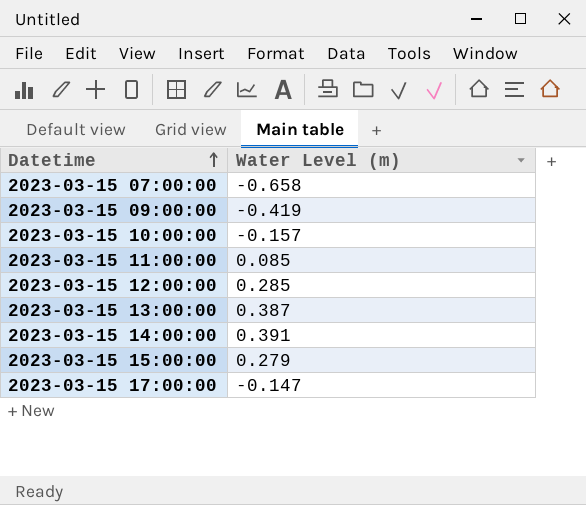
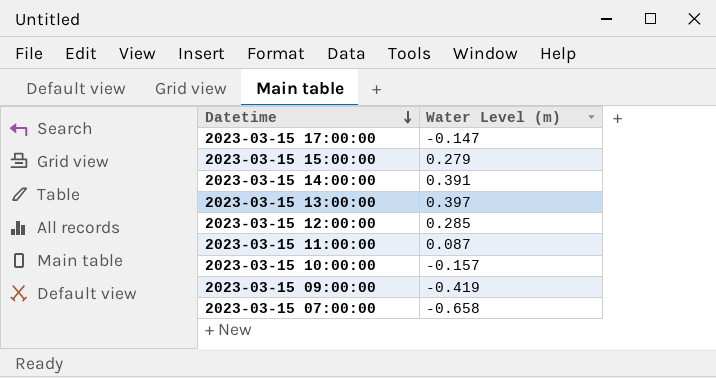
row order: Datetime ascending -> Datetime descending
2023-03-15 13:00:00 | Water Level (m): 0.387 -> 0.397
2023-03-15 11:00:00 | Water Level (m): 0.085 -> 0.087

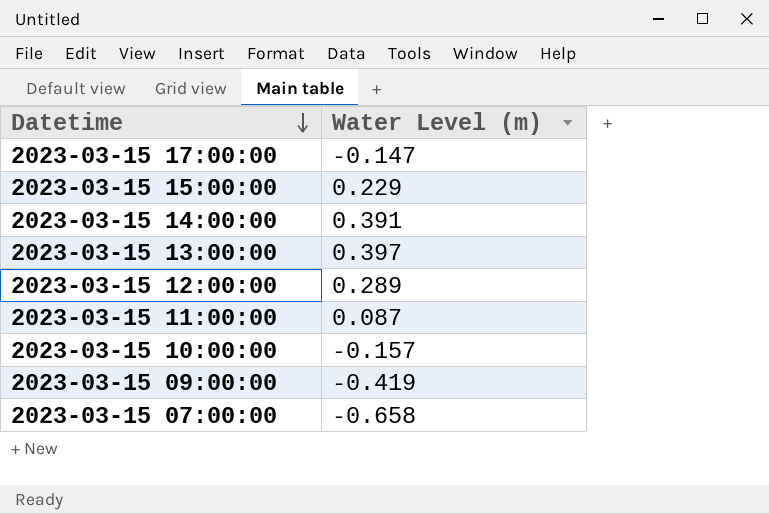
2023-03-15 15:00:00 | Water Level (m): 0.279 -> 0.229
2023-03-15 12:00:00 | Water Level (m): 0.285 -> 0.289

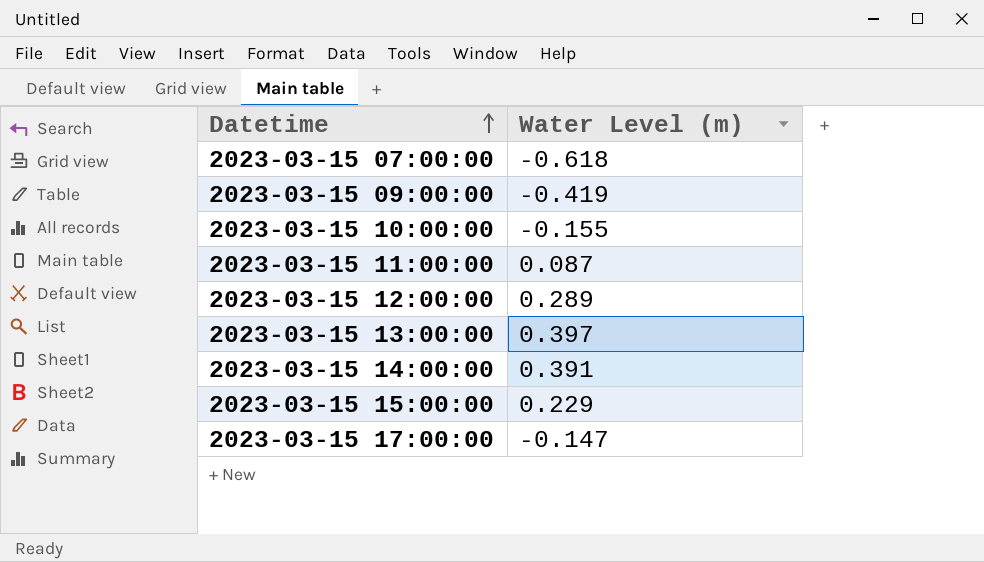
row order: Datetime descending -> Datetime ascending
2023-03-15 07:00:00 | Water Level (m): -0.658 -> -0.618
2023-03-15 10:00:00 | Water Level (m): -0.157 -> -0.155

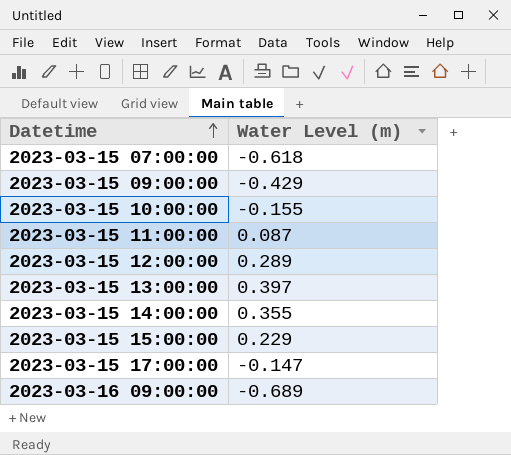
2023-03-15 09:00:00 | Water Level (m): -0.419 -> -0.429
2023-03-15 14:00:00 | Water Level (m): 0.391 -> 0.355
row 2023-03-16 09:00:00: none -> -0.689

